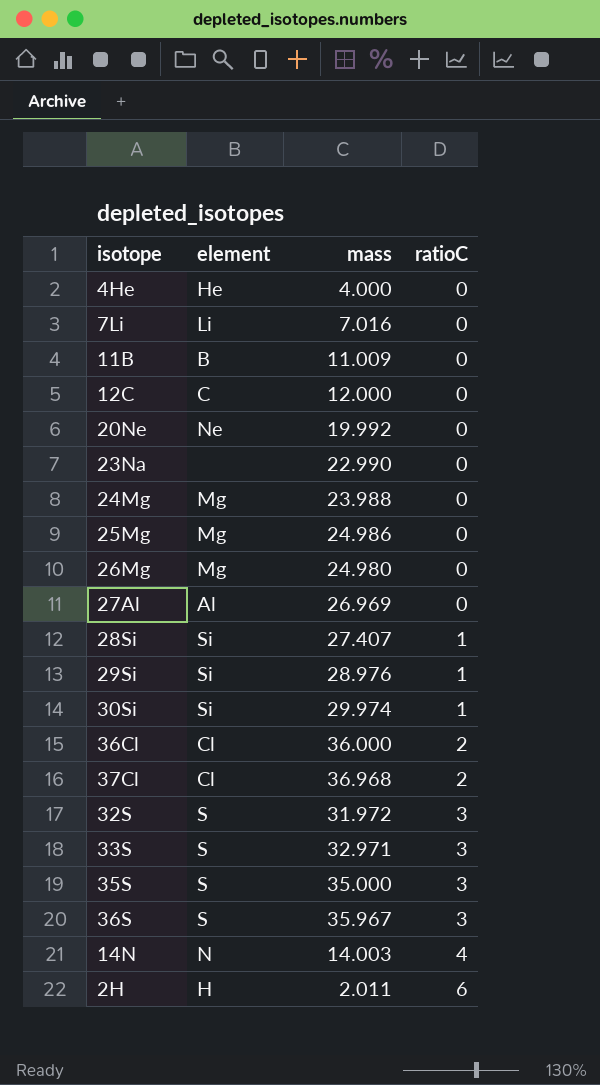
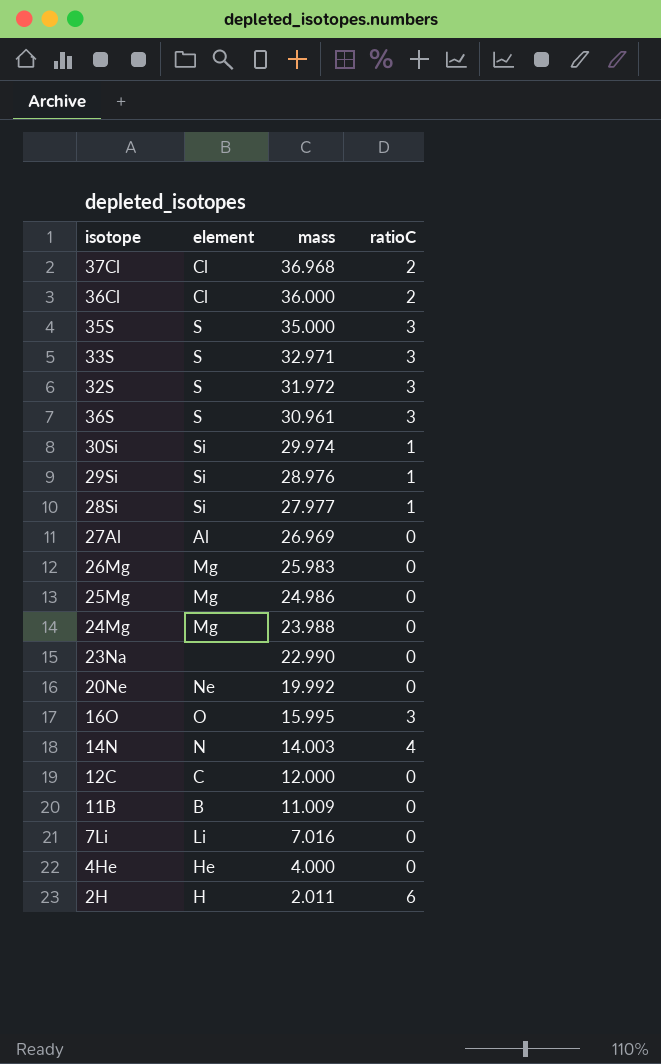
row order: ratioC ascending -> mass descending
36S | mass: 35.967 -> 30.961
28Si | mass: 27.407 -> 27.977
26Mg | mass: 24.980 -> 25.983
row 16O: none -> O | 15.995 | 3

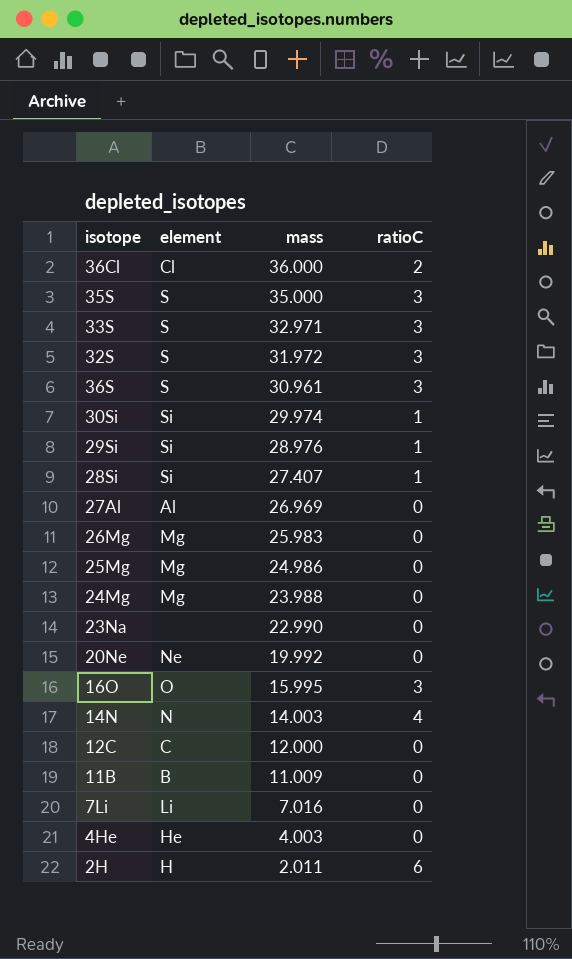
row 37Cl: Cl | 36.968 | 2 -> none
28Si | mass: 27.977 -> 27.407
4He | mass: 4.000 -> 4.003

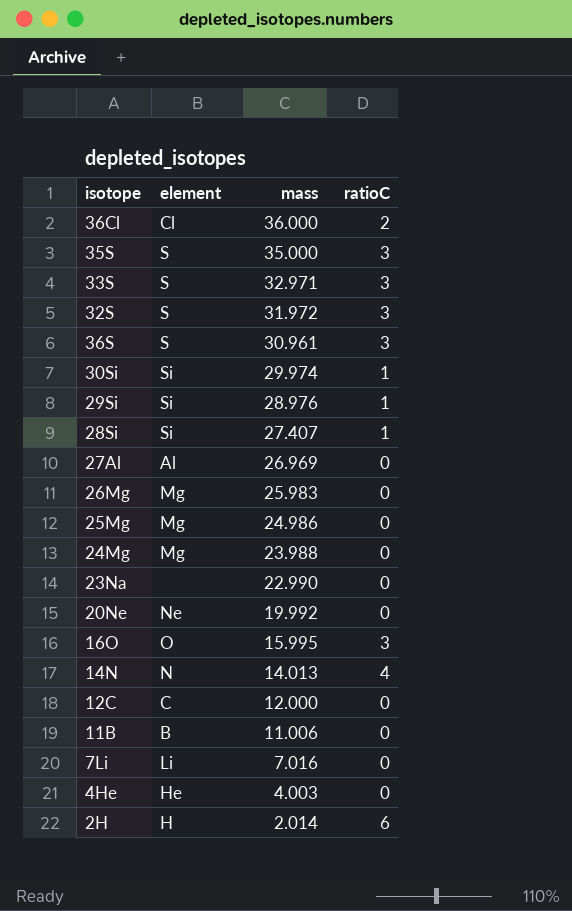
14N | mass: 14.003 -> 14.013
11B | mass: 11.009 -> 11.006
2H | mass: 2.011 -> 2.014

